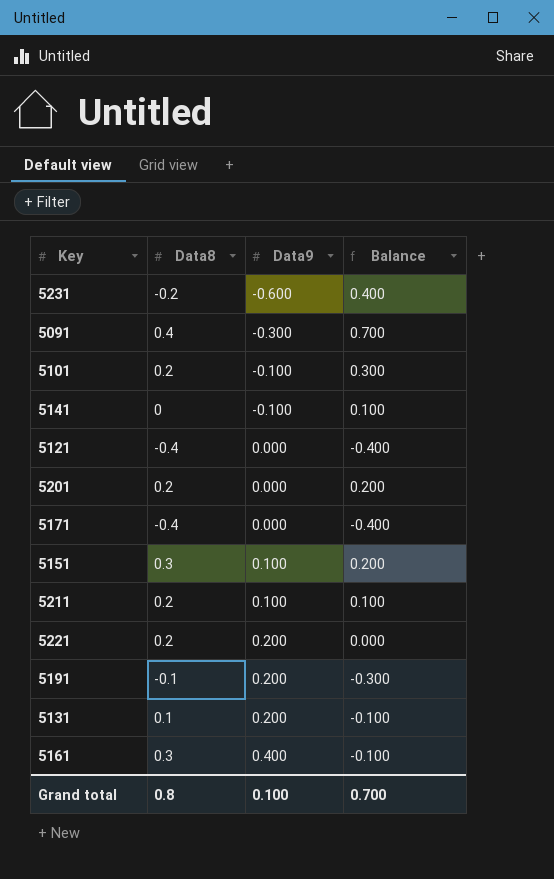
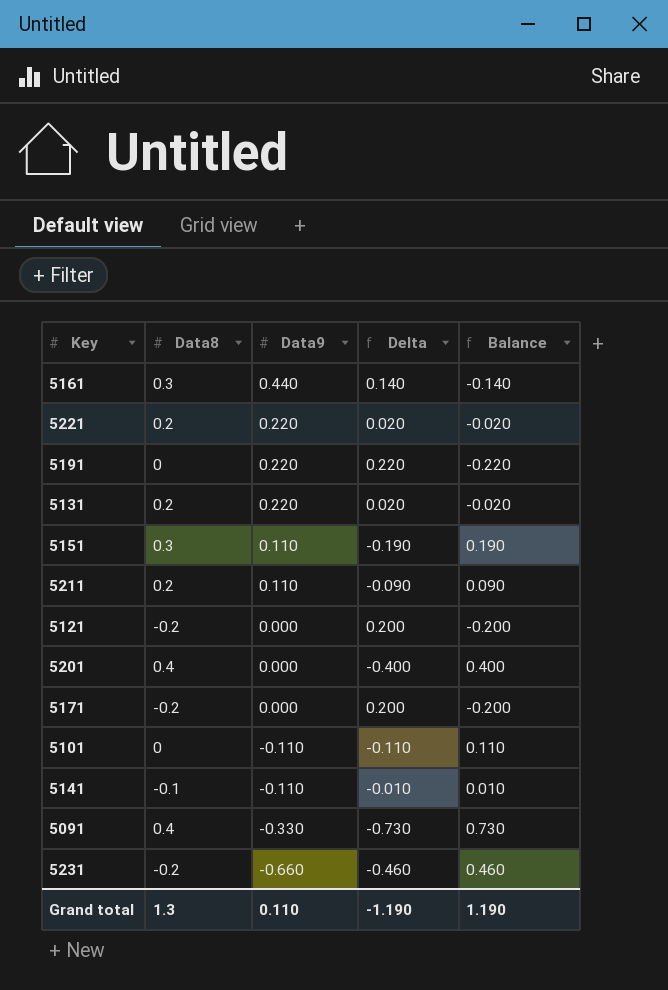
row order: Data9 ascending -> Data9 descending
column Delta | formula: none -> [Data9] - [Data8]
5161 | Data9: 0.400 -> 0.440
5161 | Balance: -0.100 -> -0.140
5221 | Data9: 0.200 -> 0.220
5221 | Balance: 0.000 -> -0.020
5191 | Data8: -0.1 -> 0
5191 | Data9: 0.200 -> 0.220
5191 | Balance: -0.300 -> -0.220
5131 | Data8: 0.1 -> 0.2
5131 | Data9: 0.200 -> 0.220
5131 | Balance: -0.100 -> -0.020
5151 | Data9: 0.100 -> 0.110
5151 | Balance: 0.200 -> 0.190
5211 | Data9: 0.100 -> 0.110
5211 | Balance: 0.100 -> 0.090
5121 | Data8: -0.4 -> -0.2
5121 | Balance: -0.400 -> -0.200
5201 | Data8: 0.2 -> 0.4
5201 | Balance: 0.200 -> 0.400
5171 | Data8: -0.4 -> -0.2
5171 | Balance: -0.400 -> -0.200
5101 | Data8: 0.2 -> 0
5101 | Data9: -0.100 -> -0.110
5101 | Balance: 0.300 -> 0.110
5141 | Data8: 0 -> -0.1
5141 | Data9: -0.100 -> -0.110
5141 | Balance: 0.100 -> 0.010
5091 | Data9: -0.300 -> -0.330
5091 | Balance: 0.700 -> 0.730
5231 | Data9: -0.600 -> -0.660
5231 | Balance: 0.400 -> 0.460
Grand total | Data8: 0.8 -> 1.3
Grand total | Data9: 0.100 -> 0.110
Grand total | Balance: 0.700 -> 1.190

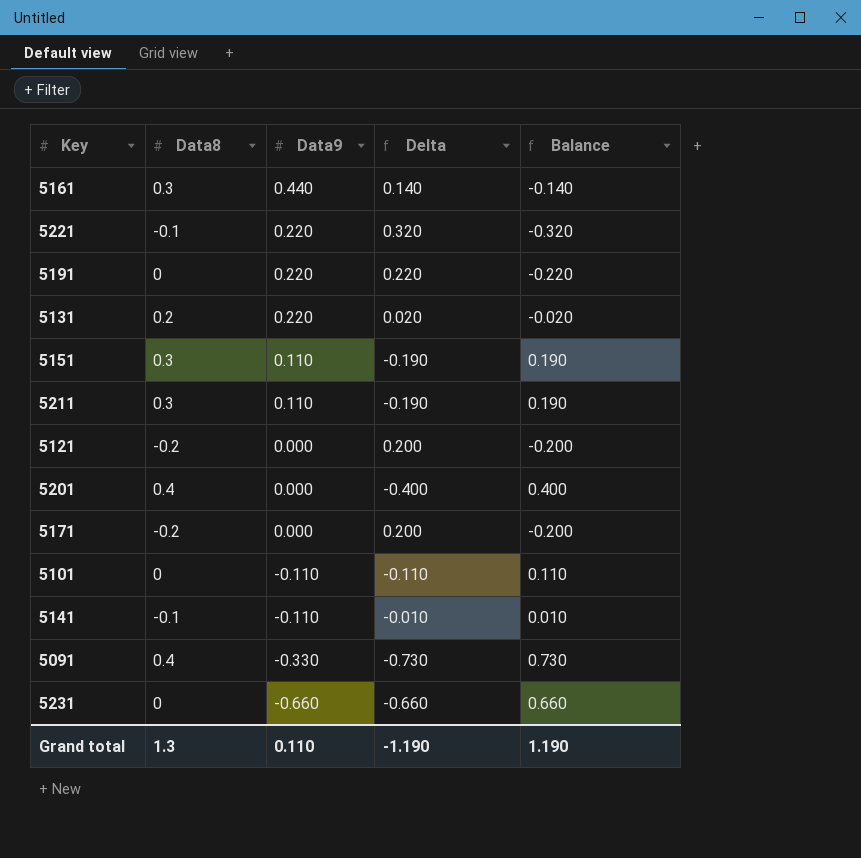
5221 | Data8: 0.2 -> -0.1
5221 | Delta: 0.020 -> 0.320
5221 | Balance: -0.020 -> -0.320
5211 | Data8: 0.2 -> 0.3
5211 | Delta: -0.090 -> -0.190
5211 | Balance: 0.090 -> 0.190
5231 | Data8: -0.2 -> 0
5231 | Delta: -0.460 -> -0.660
5231 | Balance: 0.460 -> 0.660

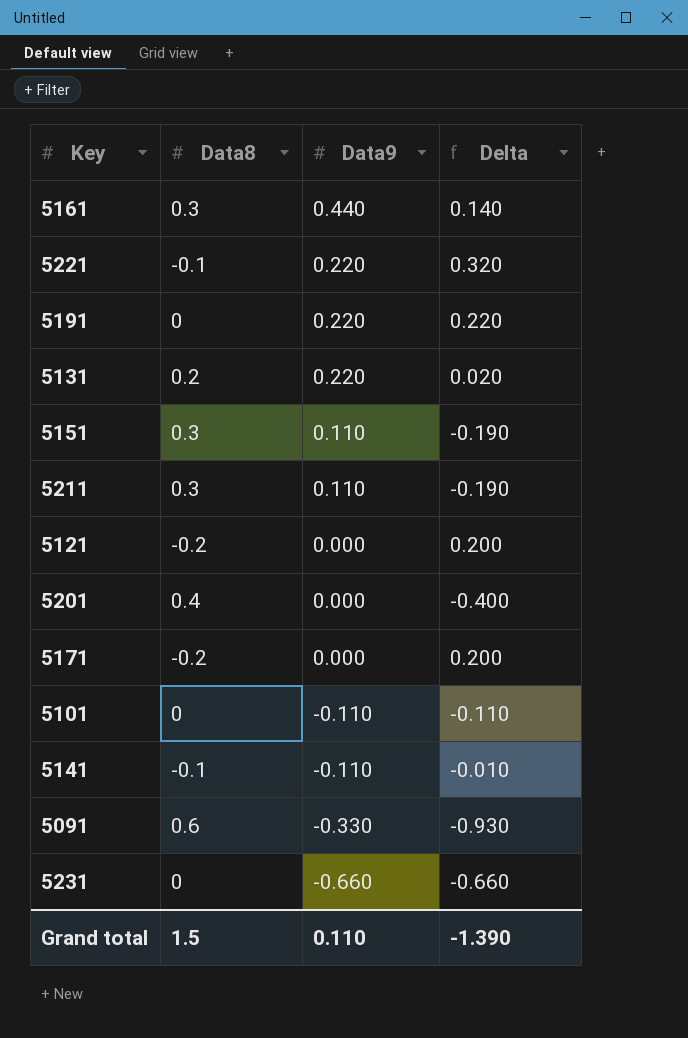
column Balance | formula: [Data8] - [Data9] -> none
5091 | Data8: 0.4 -> 0.6
5091 | Delta: -0.730 -> -0.930
Grand total | Data8: 1.3 -> 1.5
Grand total | Delta: -1.190 -> -1.390

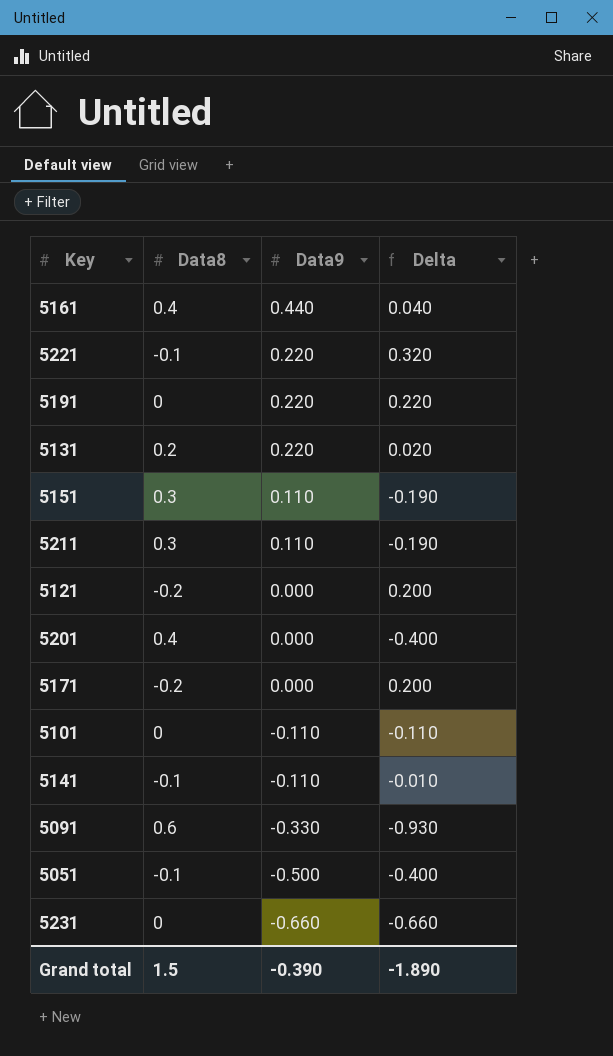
5161 | Data8: 0.3 -> 0.4
5161 | Delta: 0.140 -> 0.040
row 5051: none -> -0.1 | -0.500 | -0.400
Grand total | Data9: 0.110 -> -0.390
Grand total | Delta: -1.390 -> -1.890

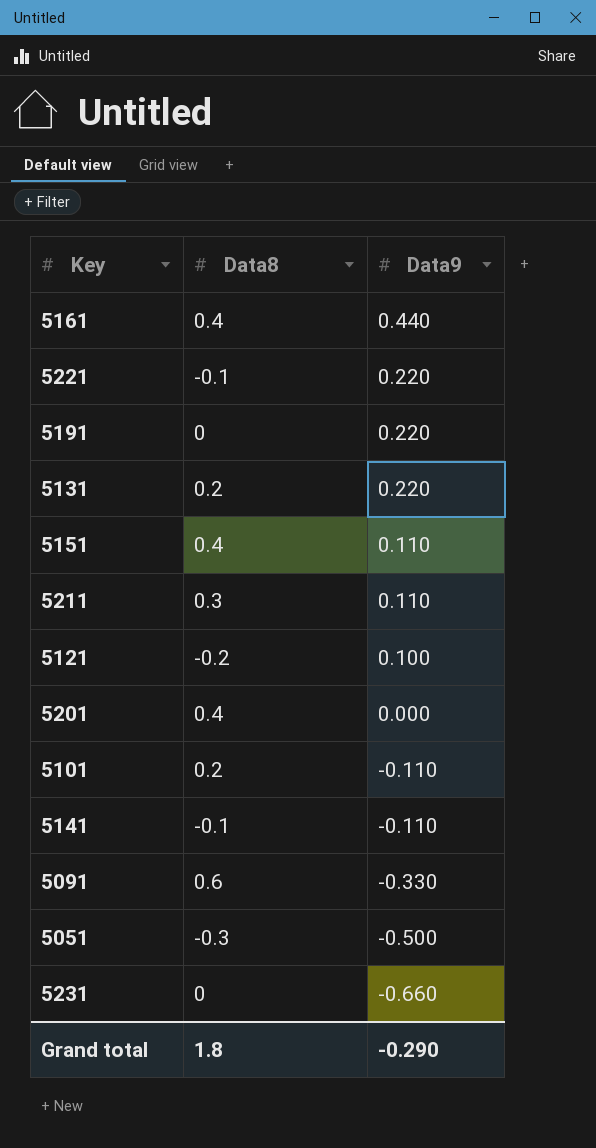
column Delta | formula: [Data9] - [Data8] -> none
row 5171: -0.2 | 0.000 | 0.200 -> none
5151 | Data8: 0.3 -> 0.4
5121 | Data9: 0.000 -> 0.100
5101 | Data8: 0 -> 0.2
5051 | Data8: -0.1 -> -0.3
Grand total | Data8: 1.5 -> 1.8
Grand total | Data9: -0.390 -> -0.290

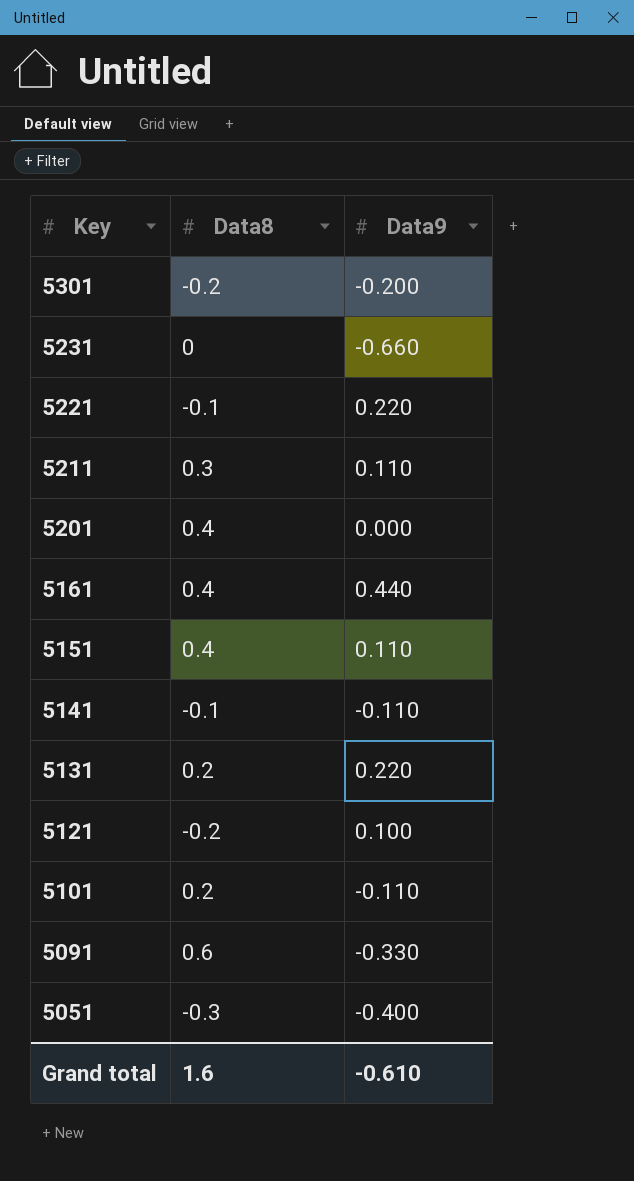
row order: Data9 descending -> Key descending
row 5191: 0 | 0.220 -> none
row 5301: none -> -0.2 | -0.200
5051 | Data9: -0.500 -> -0.400
Grand total | Data8: 1.8 -> 1.6
Grand total | Data9: -0.290 -> -0.610

